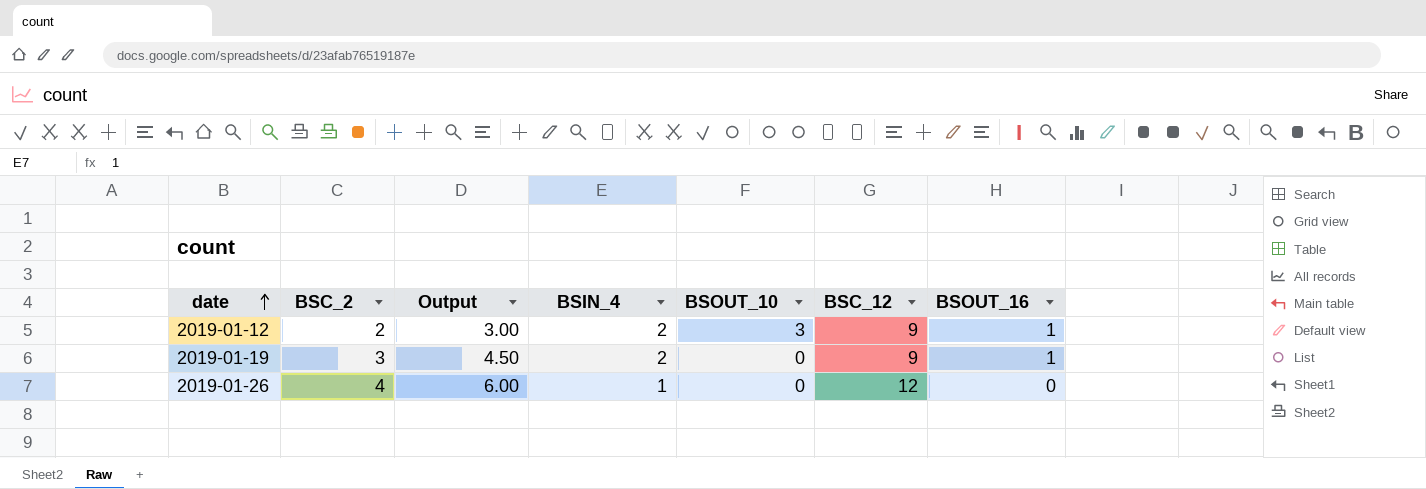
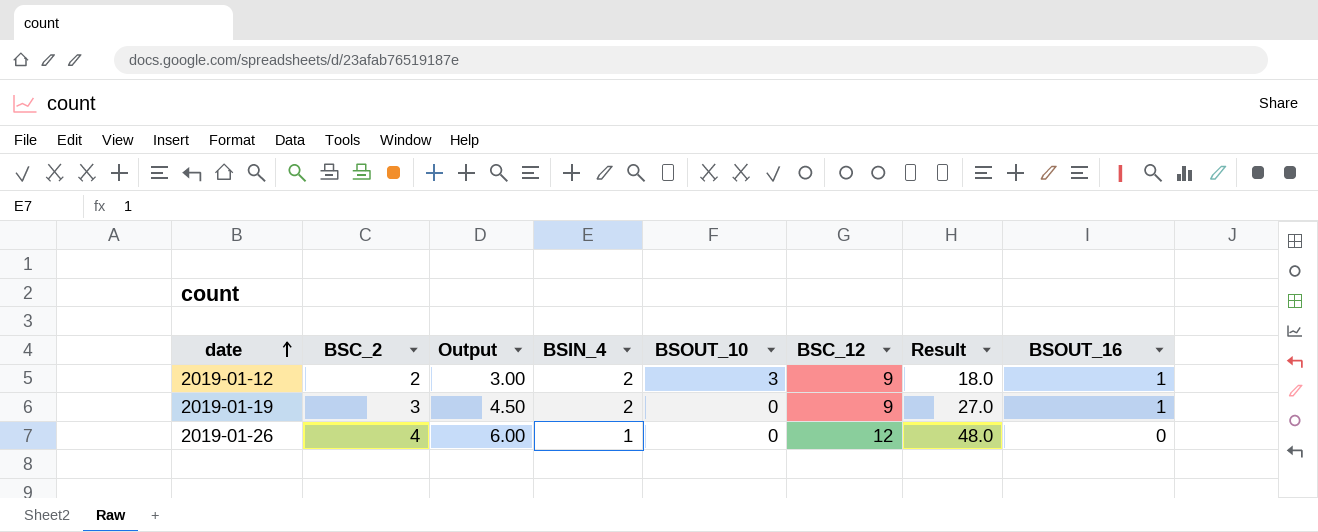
column Result | formula: none -> [BSC_2] * [BSC_12]

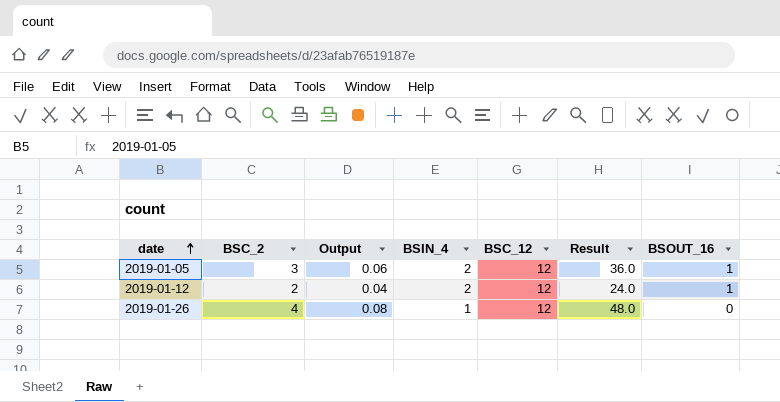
column BSOUT_10 | position: 5 -> none
column Output | formula: [BSC_2] * 1.5 -> [BSC_2] * 0.02
row 2019-01-19: 3 | 4.50 | 2 | 0 | 9 | 27.0 | 1 -> none
row 2019-01-05: none -> 3 | 0.06 | 2 | 12 | 36.0 | 1
2019-01-12 | BSC_12: 9 -> 12
2019-01-12 | Result: 18.0 -> 24.0

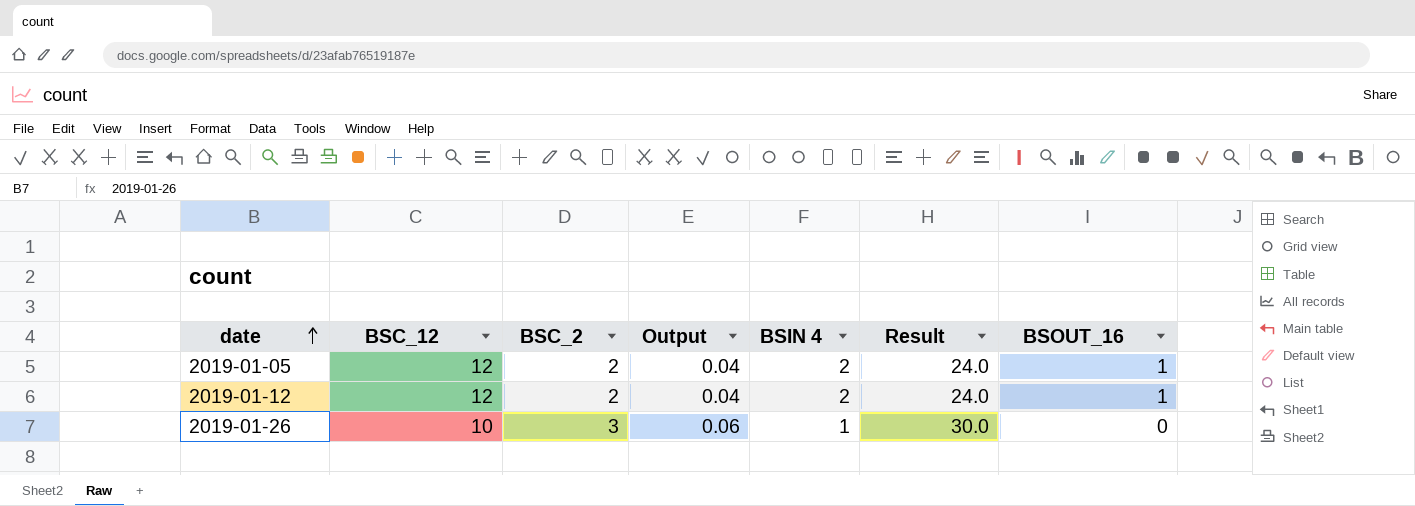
column BSC_12 | position: 5 -> 2
column name: BSIN_4 -> BSIN 4
2019-01-05 | BSC_2: 3 -> 2
2019-01-05 | Output: 0.06 -> 0.04
2019-01-05 | Result: 36.0 -> 24.0
2019-01-26 | BSC_12: 12 -> 10
2019-01-26 | BSC_2: 4 -> 3
2019-01-26 | Output: 0.08 -> 0.06
2019-01-26 | Result: 48.0 -> 30.0

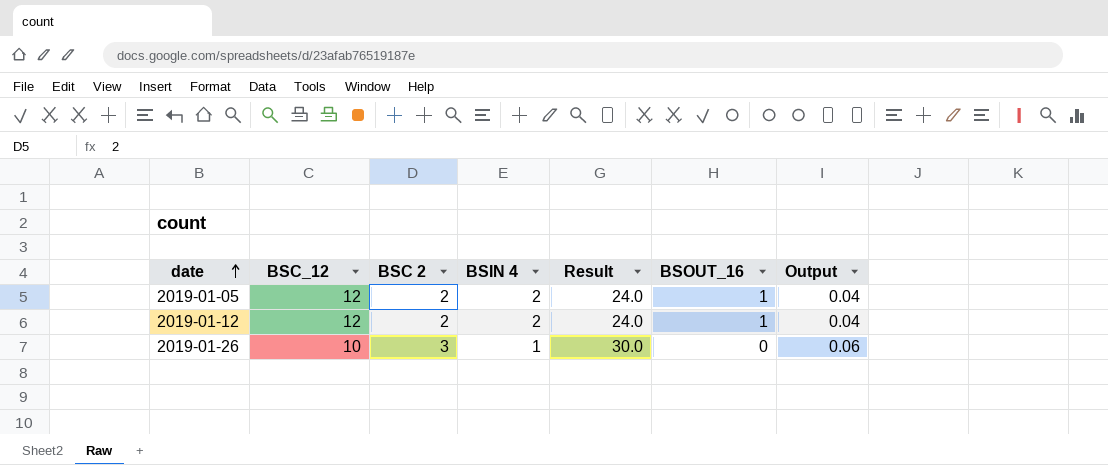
column name: BSC_2 -> BSC 2
column Output | position: 4 -> 7

